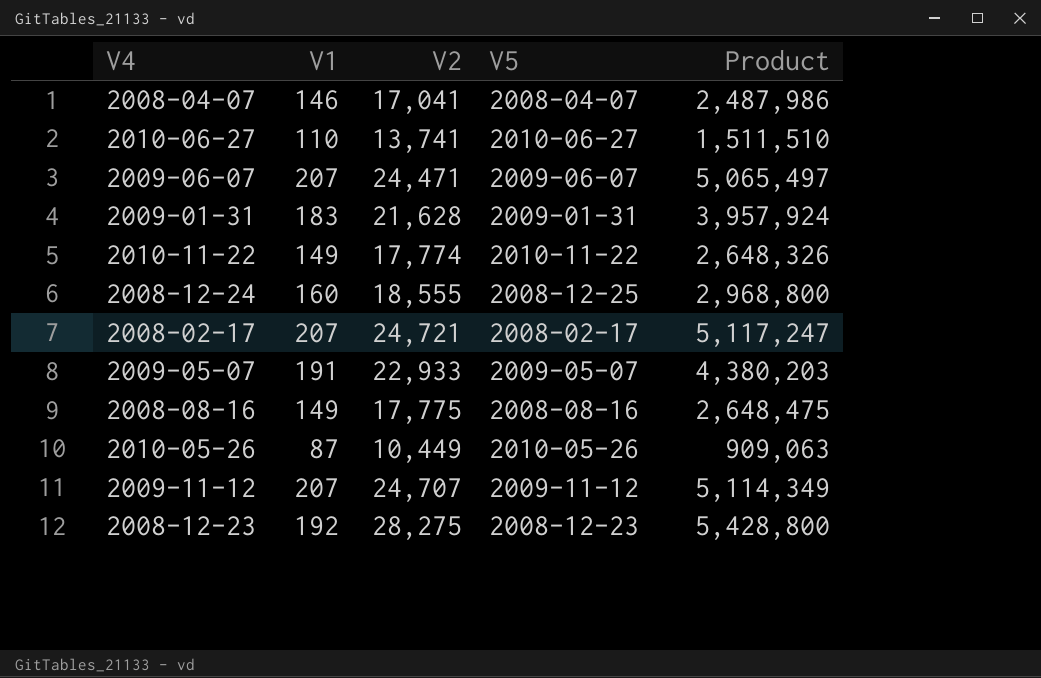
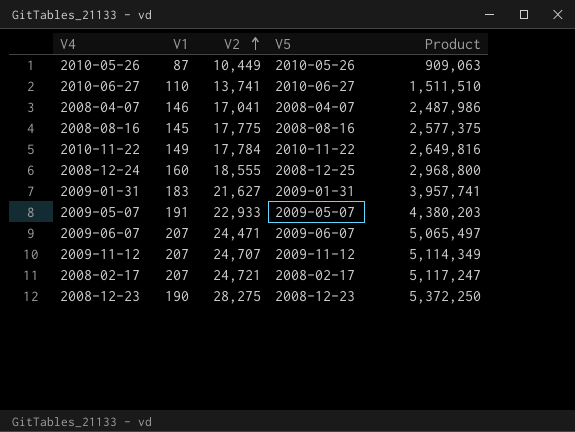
row order: none -> V2 ascending
2008-08-16 | V1: 149 -> 145
2008-08-16 | Product: 2,648,475 -> 2,577,375
2010-11-22 | V2: 17,774 -> 17,784
2010-11-22 | Product: 2,648,326 -> 2,649,816
2009-01-31 | V2: 21,628 -> 21,627
2009-01-31 | Product: 3,957,924 -> 3,957,741
2008-12-23 | V1: 192 -> 190
2008-12-23 | Product: 5,428,800 -> 5,372,250

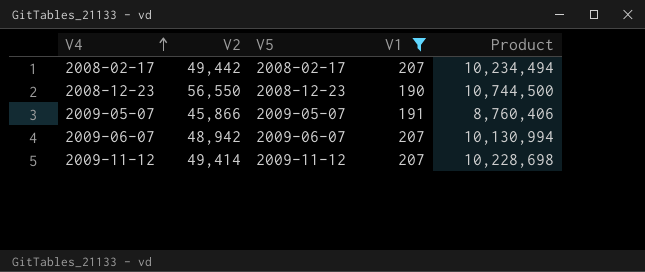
filter: none -> V1 >= 190
row order: V2 ascending -> V4 ascending
column V1 | position: 2 -> 4
2008-02-17 | V2: 24,721 -> 49,442
2008-02-17 | Product: 5,117,247 -> 10,234,494
2008-12-23 | V2: 28,275 -> 56,550
2008-12-23 | Product: 5,372,250 -> 10,744,500
2009-05-07 | V2: 22,933 -> 45,866
2009-05-07 | Product: 4,380,203 -> 8,760,406
2009-06-07 | V2: 24,471 -> 48,942
2009-06-07 | Product: 5,065,497 -> 10,130,994
2009-11-12 | V2: 24,707 -> 49,414
2009-11-12 | Product: 5,114,349 -> 10,228,698

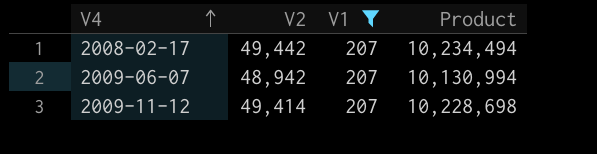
column V5 | position: 3 -> none
row 2008-12-23: 56,550 | 2008-12-23 | 190 | 10,744,500 -> none
row 2009-05-07: 45,866 | 2009-05-07 | 191 | 8,760,406 -> none

